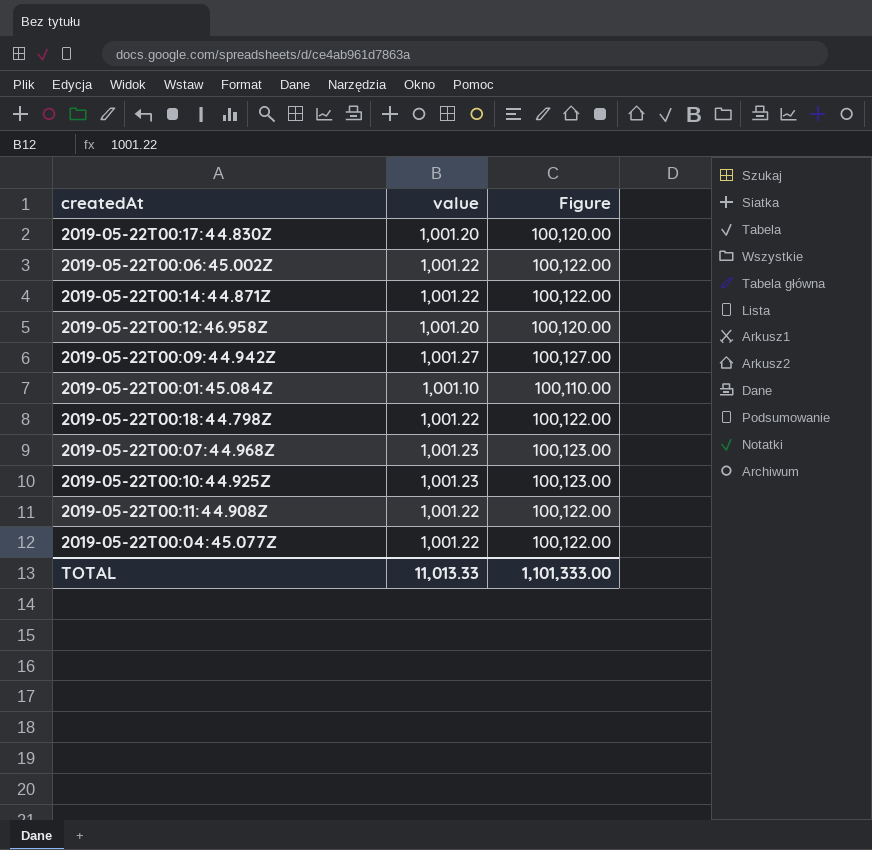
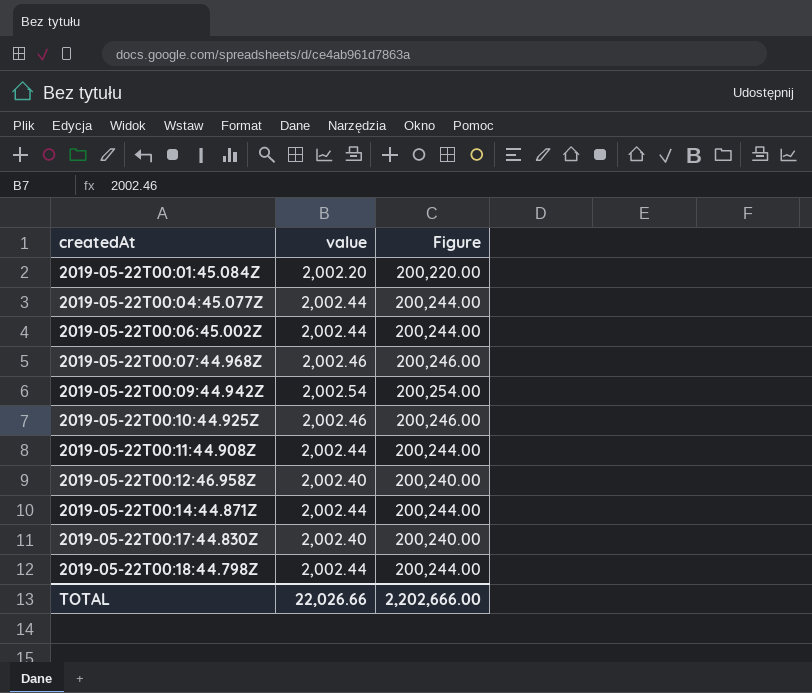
row order: none -> createdAt ascending
2019-05-22T00:01:45.084Z | value: 1,001.10 -> 2,002.20
2019-05-22T00:01:45.084Z | Figure: 100,110.00 -> 200,220.00
2019-05-22T00:04:45.077Z | value: 1,001.22 -> 2,002.44
2019-05-22T00:04:45.077Z | Figure: 100,122.00 -> 200,244.00
2019-05-22T00:06:45.002Z | value: 1,001.22 -> 2,002.44
2019-05-22T00:06:45.002Z | Figure: 100,122.00 -> 200,244.00
2019-05-22T00:07:44.968Z | value: 1,001.23 -> 2,002.46
2019-05-22T00:07:44.968Z | Figure: 100,123.00 -> 200,246.00
2019-05-22T00:09:44.942Z | value: 1,001.27 -> 2,002.54
2019-05-22T00:09:44.942Z | Figure: 100,127.00 -> 200,254.00
2019-05-22T00:10:44.925Z | value: 1,001.23 -> 2,002.46
2019-05-22T00:10:44.925Z | Figure: 100,123.00 -> 200,246.00
2019-05-22T00:11:44.908Z | value: 1,001.22 -> 2,002.44
2019-05-22T00:11:44.908Z | Figure: 100,122.00 -> 200,244.00
2019-05-22T00:12:46.958Z | value: 1,001.20 -> 2,002.40
2019-05-22T00:12:46.958Z | Figure: 100,120.00 -> 200,240.00
2019-05-22T00:14:44.871Z | value: 1,001.22 -> 2,002.44
2019-05-22T00:14:44.871Z | Figure: 100,122.00 -> 200,244.00
2019-05-22T00:17:44.830Z | value: 1,001.20 -> 2,002.40
2019-05-22T00:17:44.830Z | Figure: 100,120.00 -> 200,240.00
2019-05-22T00:18:44.798Z | value: 1,001.22 -> 2,002.44
2019-05-22T00:18:44.798Z | Figure: 100,122.00 -> 200,244.00
TOTAL | value: 11,013.33 -> 22,026.66
TOTAL | Figure: 1,101,333.00 -> 2,202,666.00

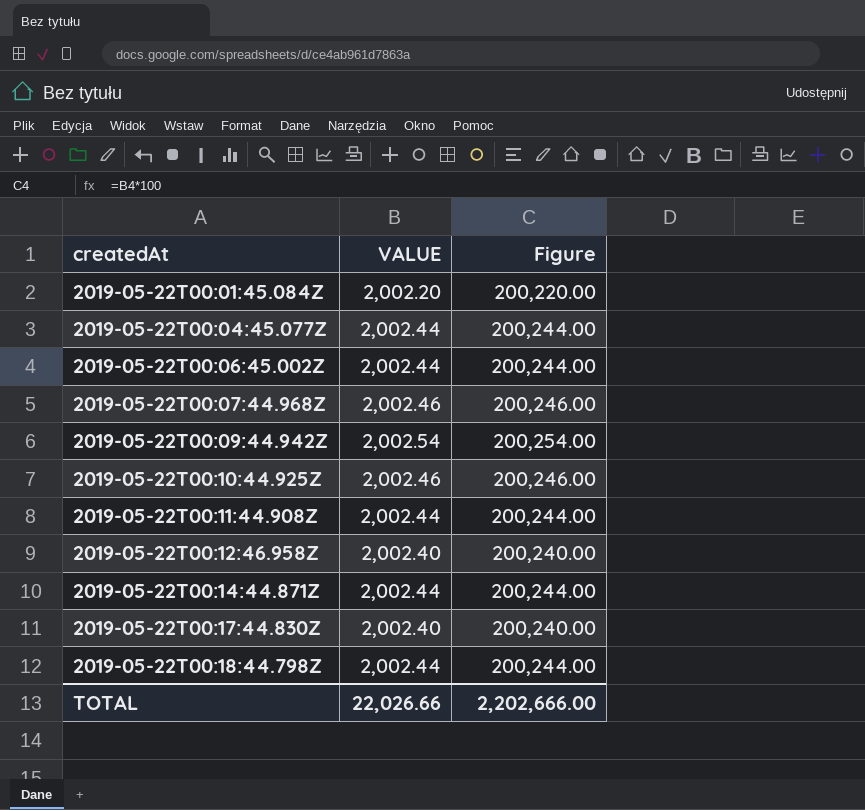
column name: value -> VALUE

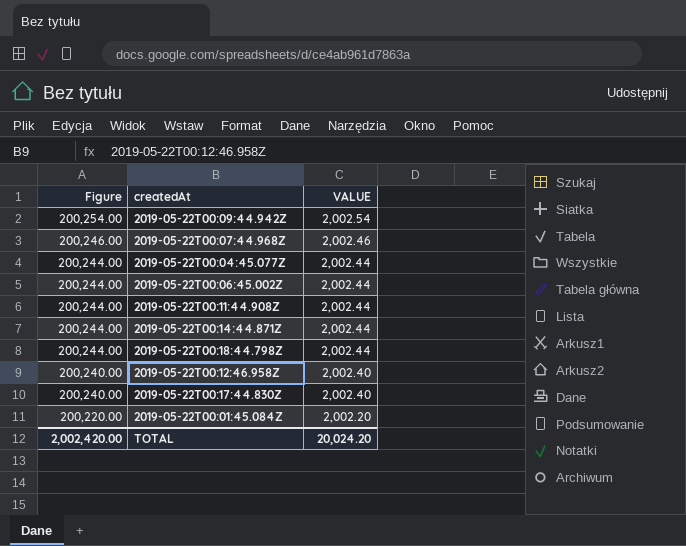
row order: createdAt ascending -> Figure descending
column Figure | position: 3 -> 1
row 2019-05-22T00:10:44.925Z: 2,002.46 | 200,246.00 -> none
TOTAL | Figure: 2,202,666.00 -> 2,002,420.00
TOTAL | VALUE: 22,026.66 -> 20,024.20

